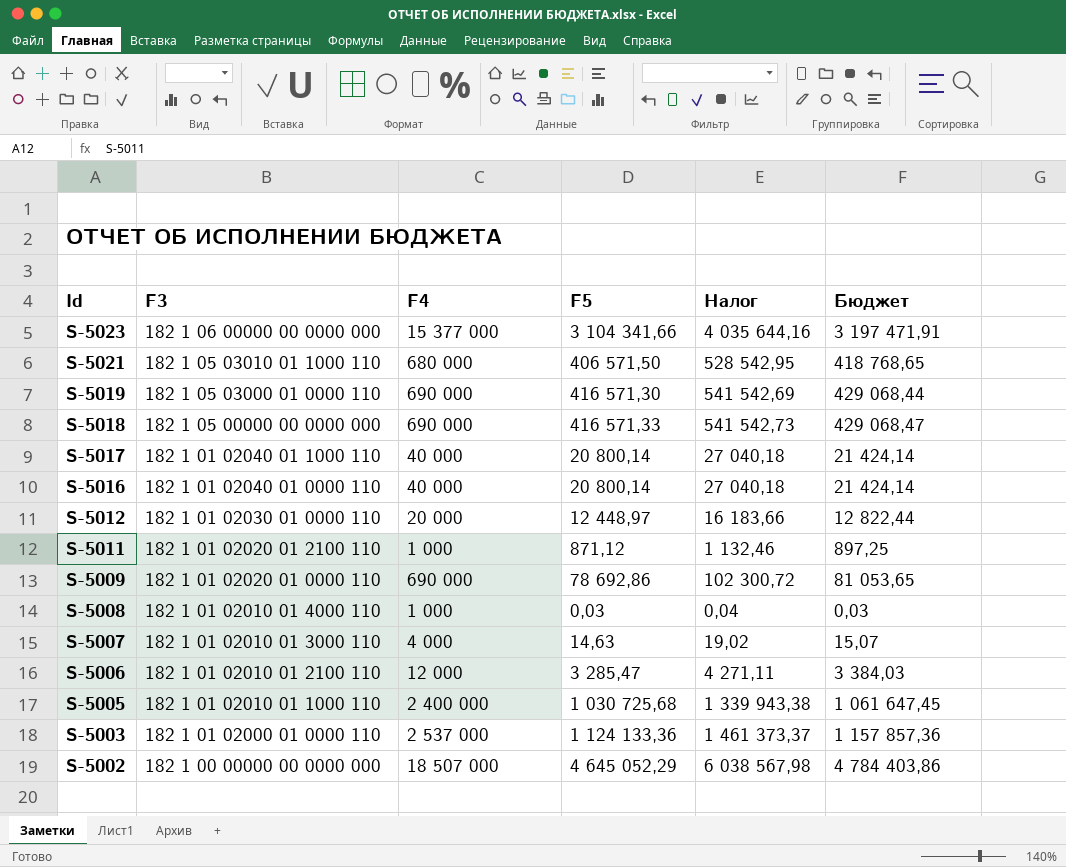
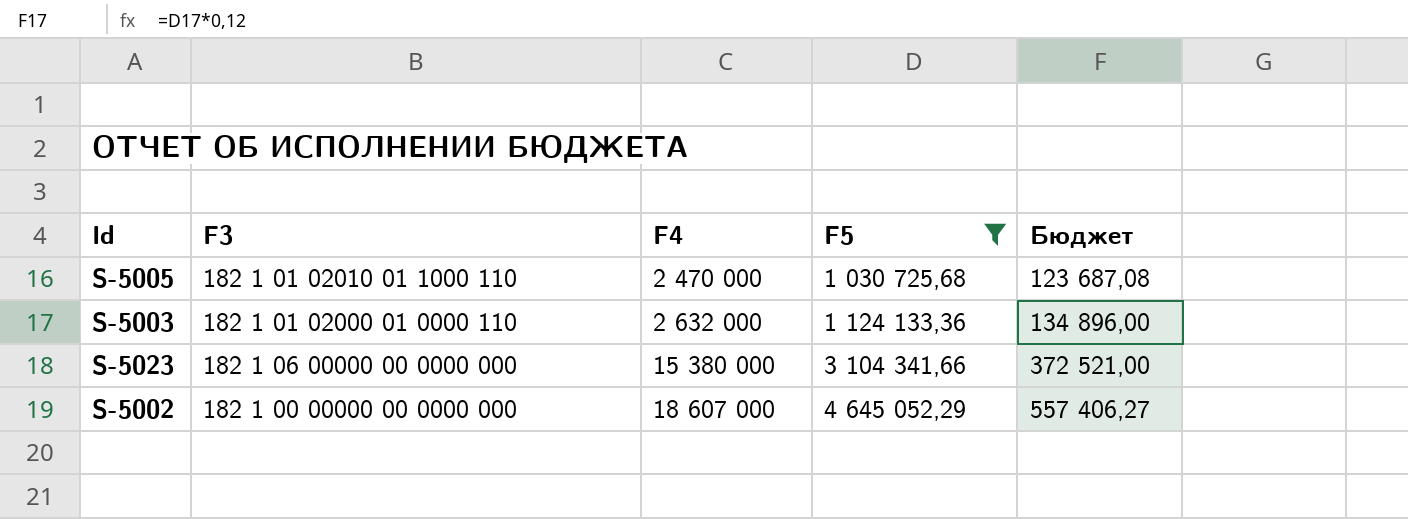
filter: none -> F5 >= 1 030 725,68
row order: Id descending -> F4 ascending
column Налог | formula: [F5] * 1,3 -> none
column Бюджет | formula: [F5] * 1,03 -> [F5] * 0,12
S-5005 | F4: 2 400 000 -> 2 470 000
S-5003 | F4: 2 537 000 -> 2 632 000
S-5023 | F4: 15 377 000 -> 15 380 000
S-5002 | F4: 18 507 000 -> 18 607 000

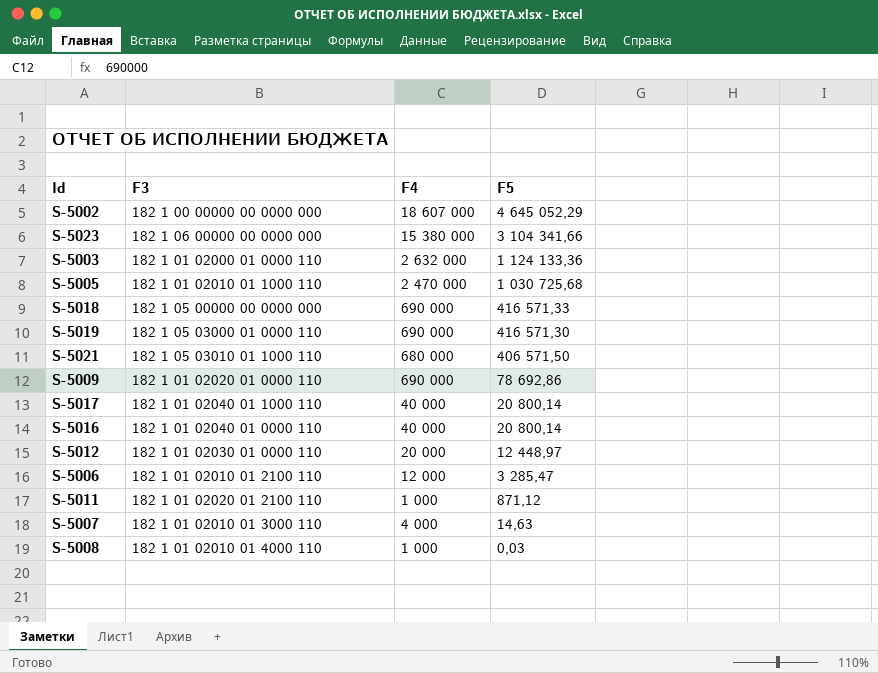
filter: F5 >= 1 030 725,68 -> none
row order: F4 ascending -> F5 descending
column Бюджет | formula: [F5] * 0,12 -> none

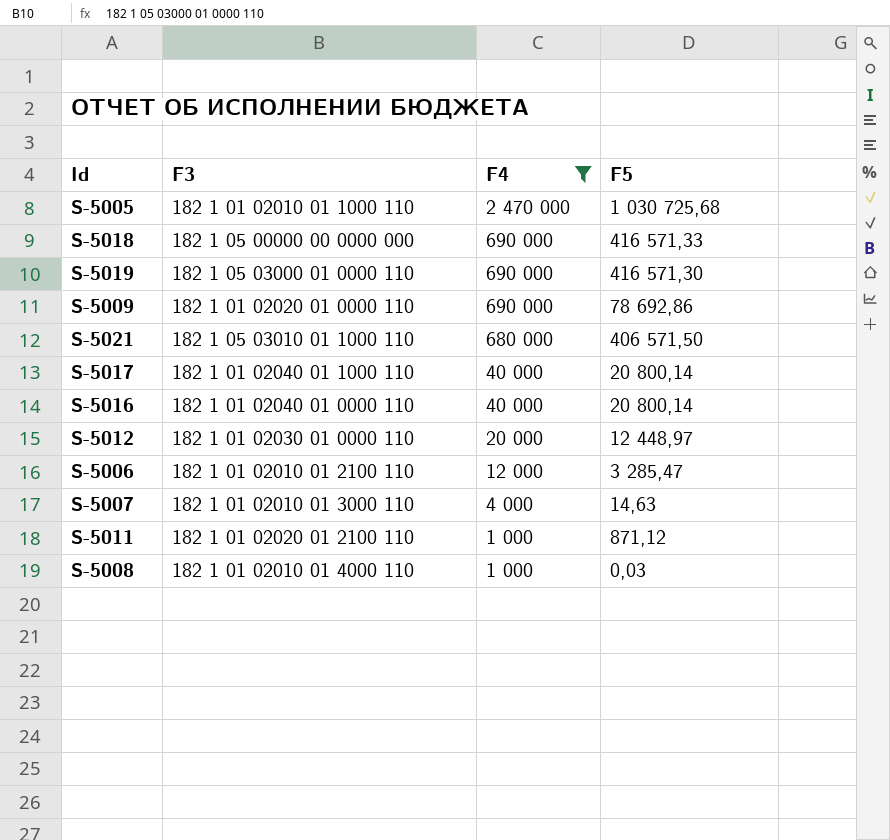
filter: none -> F4 <= 2 470 000
row order: F5 descending -> F4 descending

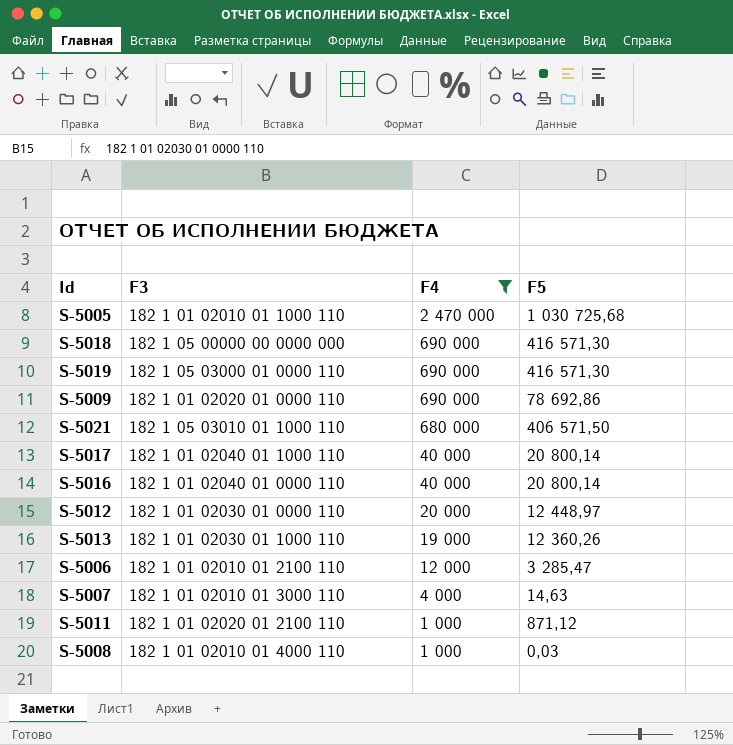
S-5018 | F5: 416 571,33 -> 416 571,30
row S-5013: none -> 182 1 01 02030 01 1000 110 | 19 000 | 12 360,26

